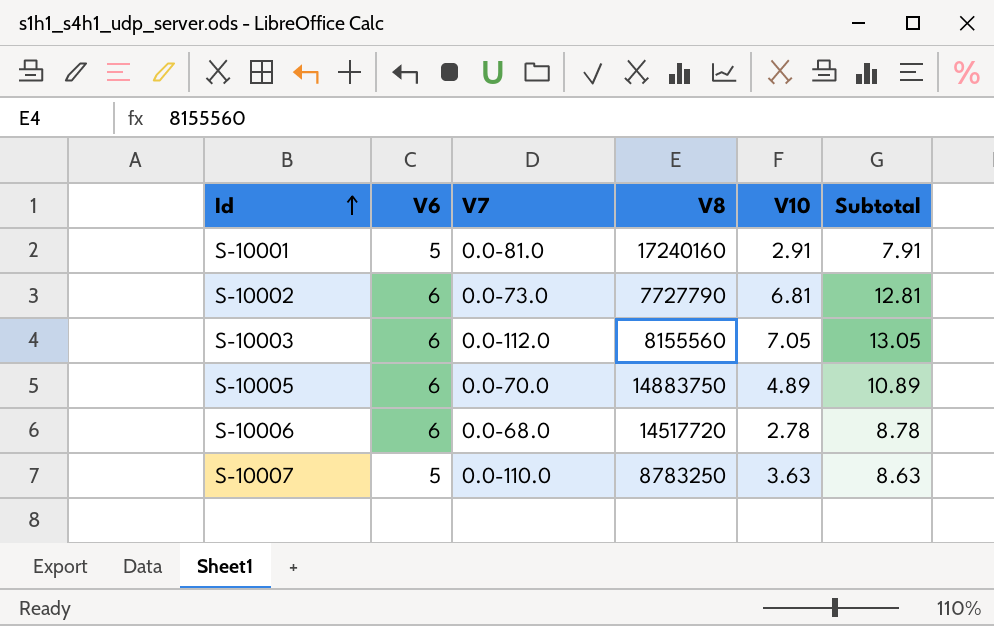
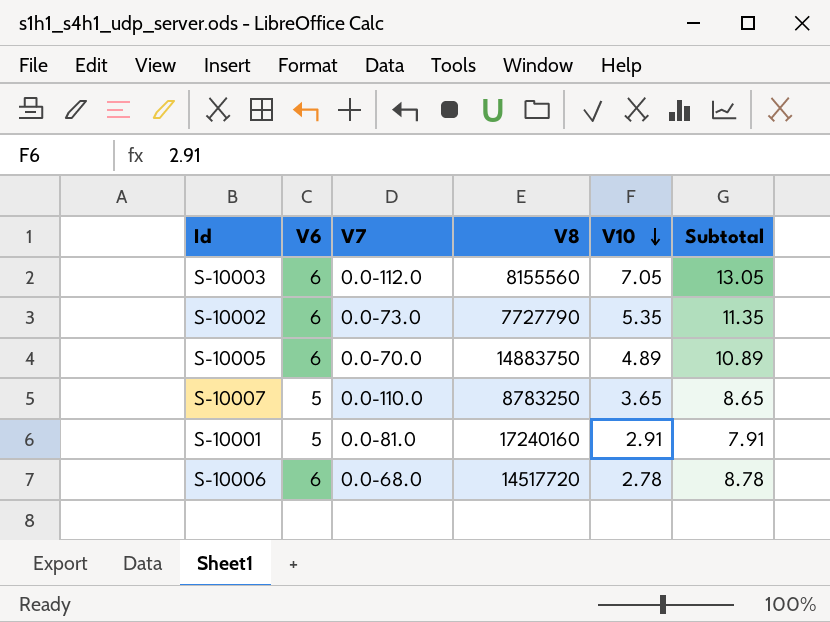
row order: Id ascending -> V10 descending
S-10002 | V10: 6.81 -> 5.35
S-10002 | Subtotal: 12.81 -> 11.35
S-10007 | V10: 3.63 -> 3.65
S-10007 | Subtotal: 8.63 -> 8.65

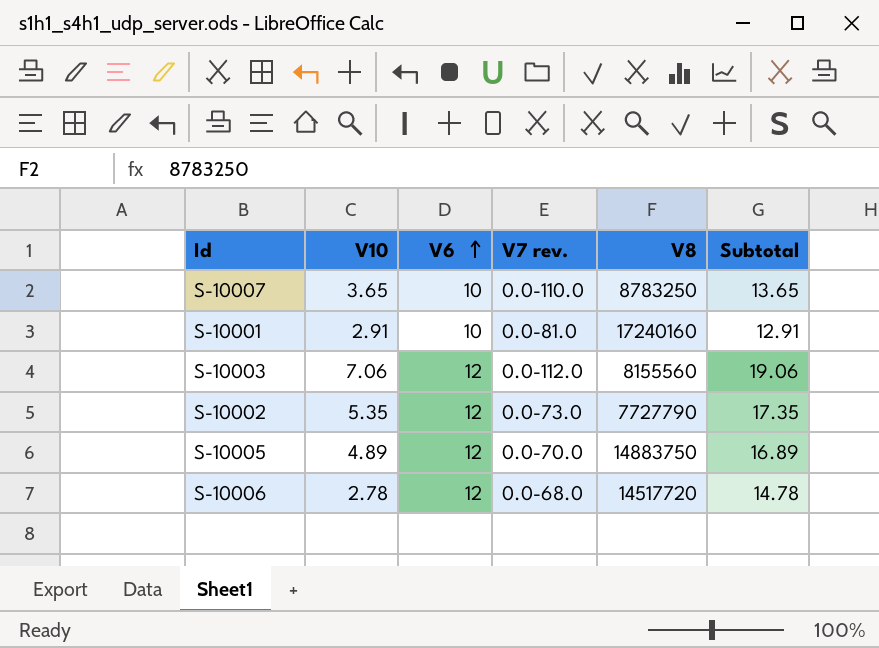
row order: V10 descending -> V6 ascending
column V10 | position: 5 -> 2
column name: V7 -> V7 rev.
S-10007 | V6: 5 -> 10
S-10007 | Subtotal: 8.65 -> 13.65
S-10001 | V6: 5 -> 10
S-10001 | Subtotal: 7.91 -> 12.91
S-10003 | V10: 7.05 -> 7.06
S-10003 | V6: 6 -> 12
S-10003 | Subtotal: 13.05 -> 19.06
S-10002 | V6: 6 -> 12
S-10002 | Subtotal: 11.35 -> 17.35
S-10005 | V6: 6 -> 12
S-10005 | Subtotal: 10.89 -> 16.89
S-10006 | V6: 6 -> 12
S-10006 | Subtotal: 8.78 -> 14.78

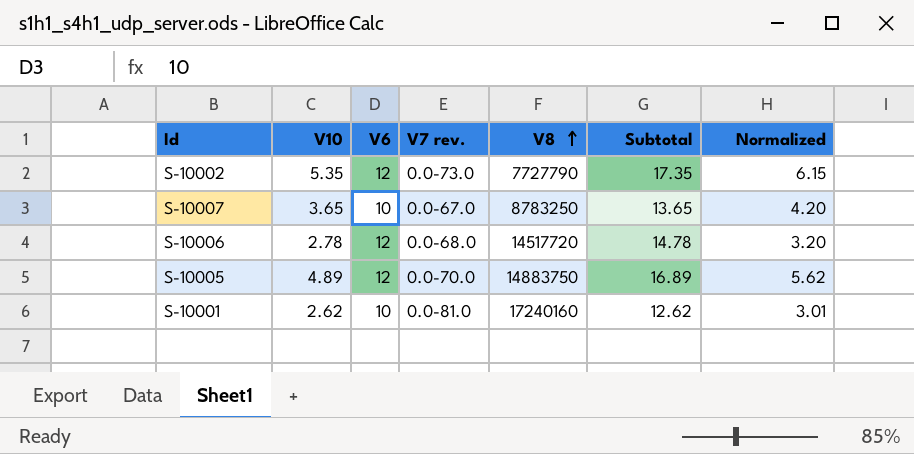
row order: V6 ascending -> V8 ascending
column Normalized | formula: none -> [V10] * 1.15
row S-10003: 7.06 | 12 | 0.0-112.0 | 8155560 | 19.06 -> none
S-10007 | V7 rev.: 0.0-110.0 -> 0.0-67.0
S-10001 | V10: 2.91 -> 2.62
S-10001 | Subtotal: 12.91 -> 12.62

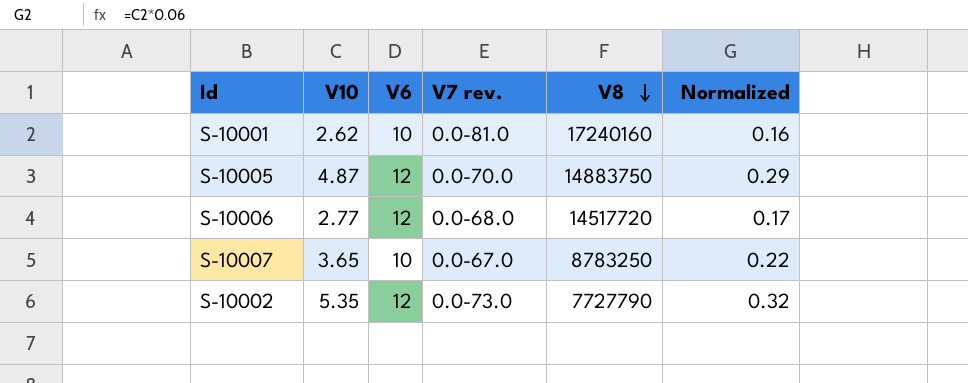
row order: V8 ascending -> V8 descending
column Subtotal | formula: [V10] + [V6] -> none
column Normalized | formula: [V10] * 1.15 -> [V10] * 0.06
S-10005 | V10: 4.89 -> 4.87
S-10006 | V10: 2.78 -> 2.77

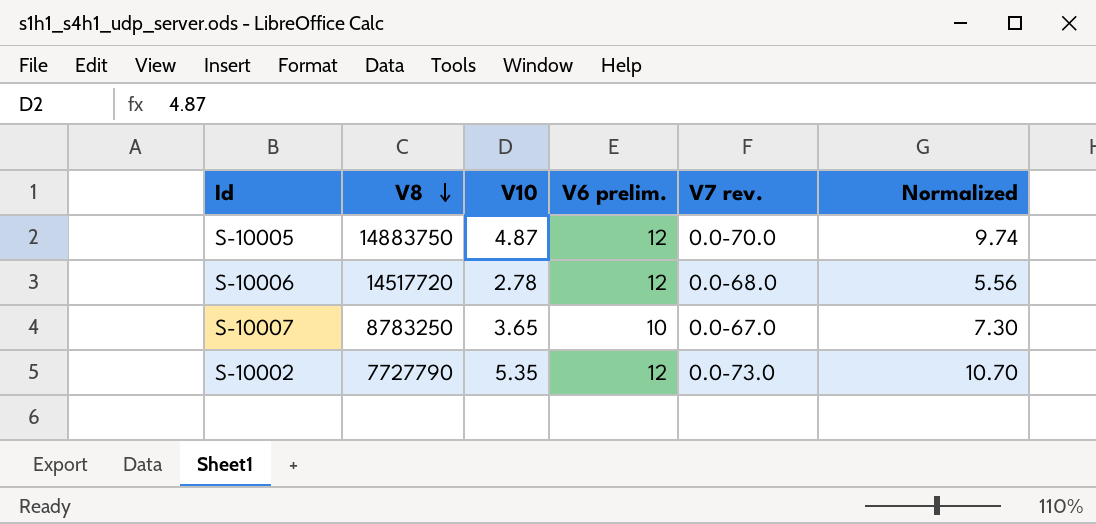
column V8 | position: 5 -> 2
column name: V6 -> V6 prelim.
column Normalized | formula: [V10] * 0.06 -> [V10] * 2
row S-10001: 2.62 | 10 | 0.0-81.0 | 17240160 | 0.16 -> none
S-10006 | V10: 2.77 -> 2.78

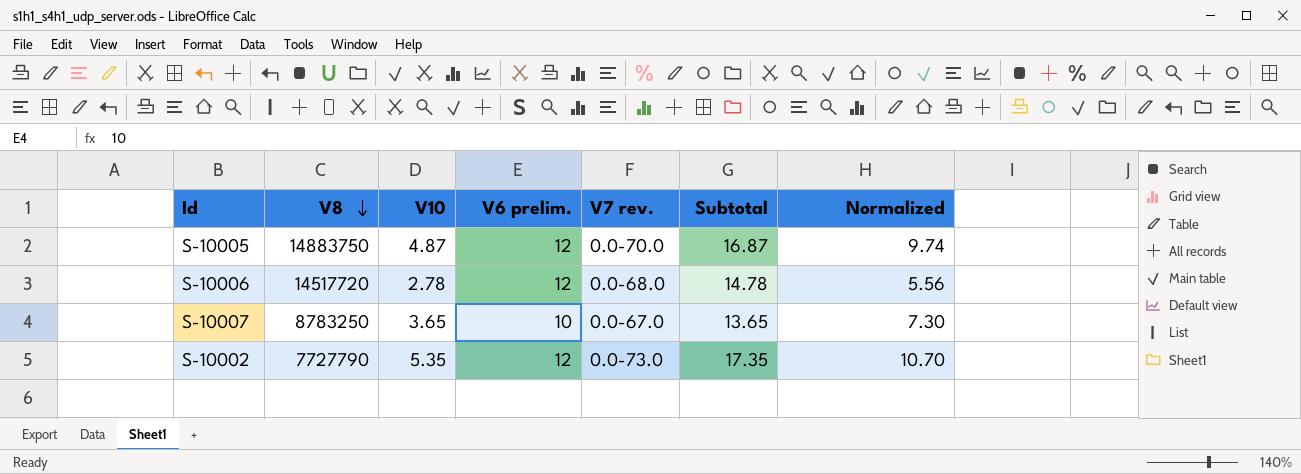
column Subtotal | formula: none -> [V10] + [V6 prelim.]

